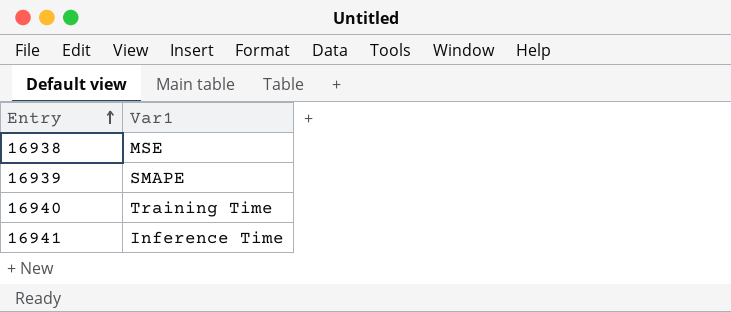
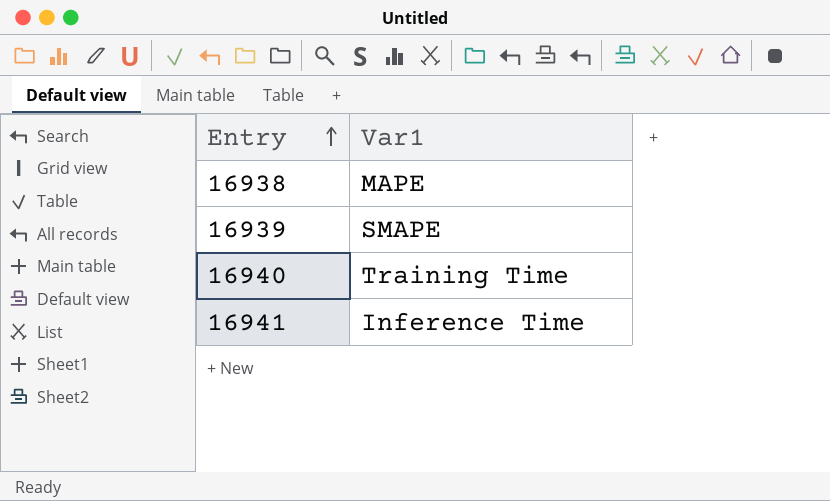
16938 | Var1: MSE -> MAPE

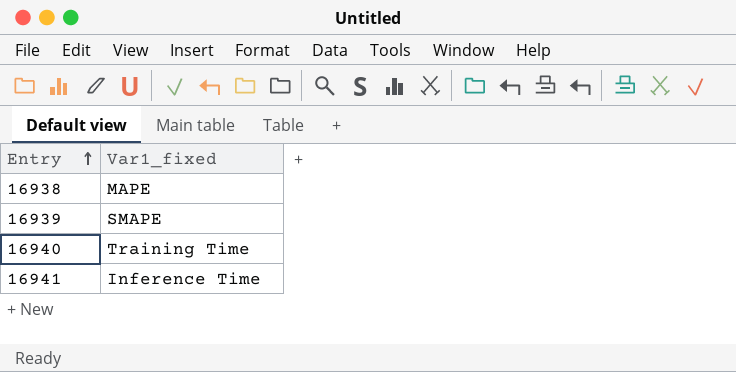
column name: Var1 -> Var1_fixed

